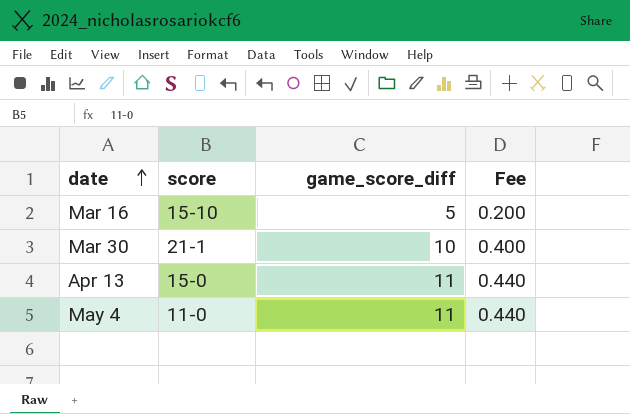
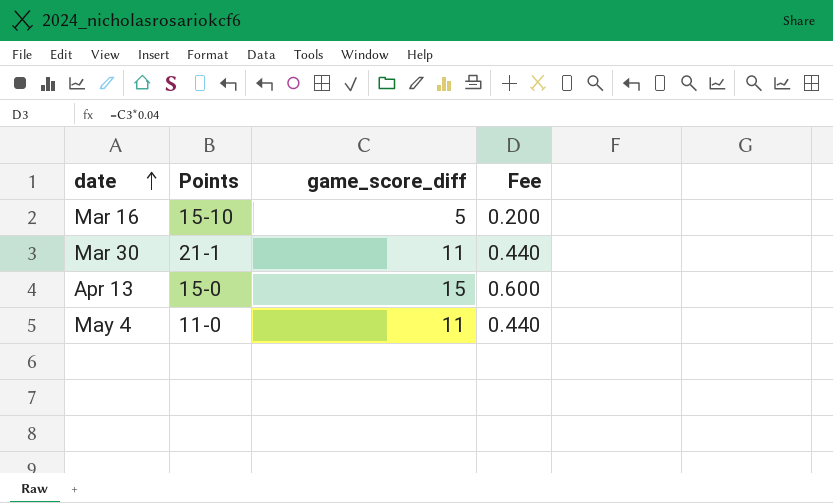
column name: score -> Points
Mar 30 | game_score_diff: 10 -> 11
Mar 30 | Fee: 0.400 -> 0.440
Apr 13 | game_score_diff: 11 -> 15
Apr 13 | Fee: 0.440 -> 0.600

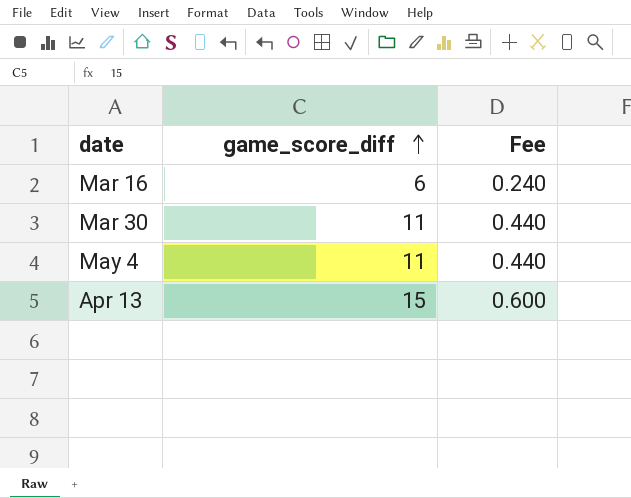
row order: date ascending -> game_score_diff ascending
column Points | position: 2 -> none
Mar 16 | game_score_diff: 5 -> 6
Mar 16 | Fee: 0.200 -> 0.240

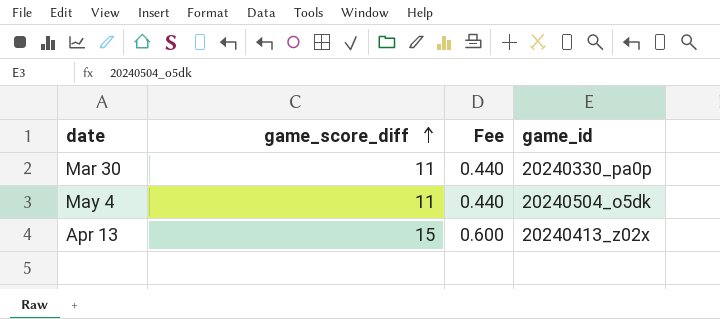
column game_id | position: none -> 4
row Mar 16: 6 | 0.240 -> none

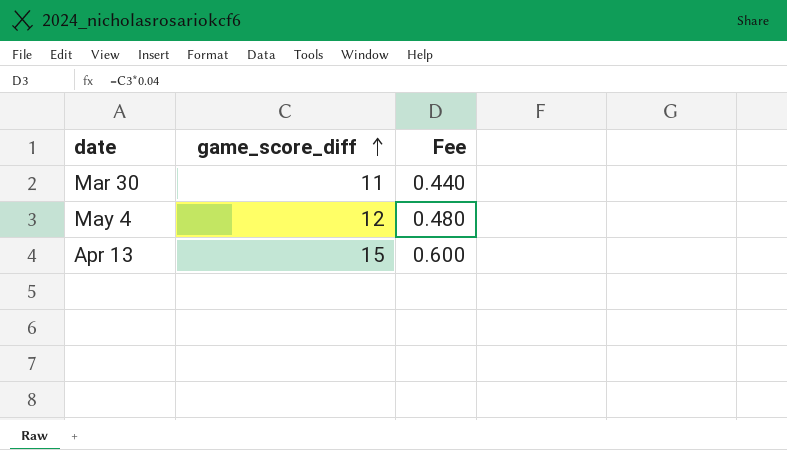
column game_id | position: 4 -> none
May 4 | game_score_diff: 11 -> 12
May 4 | Fee: 0.440 -> 0.480

